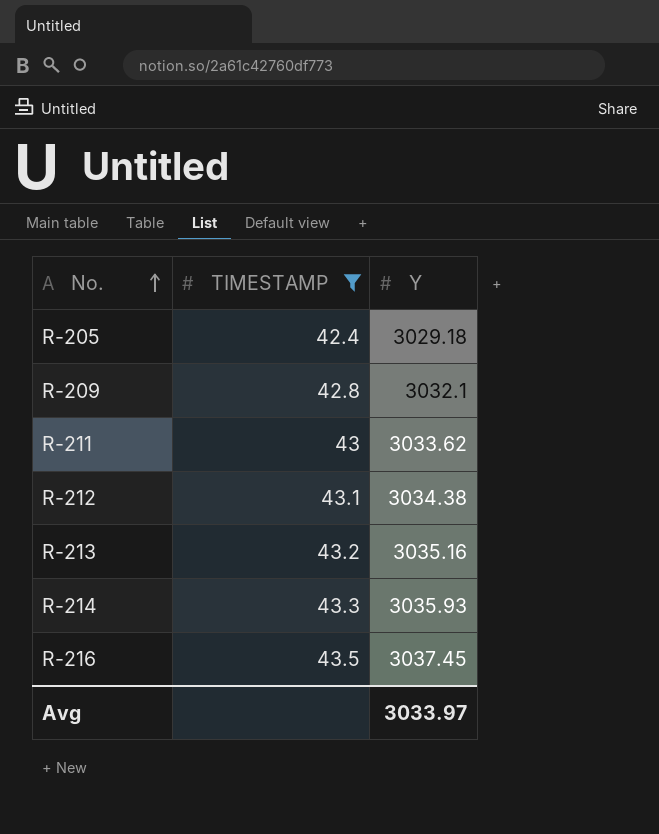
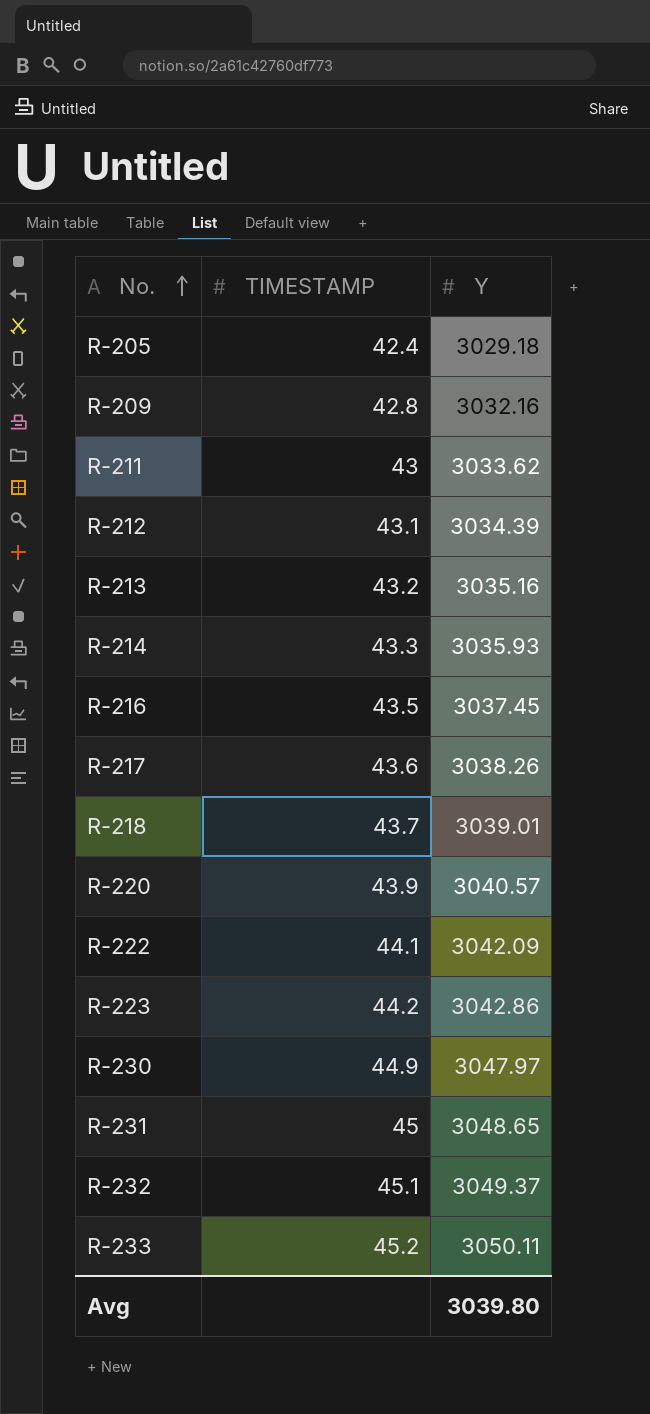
filter: TIMESTAMP <= 43.5 -> none
R-209 | Y: 3032.1 -> 3032.16
R-212 | Y: 3034.38 -> 3034.39
Avg | Y: 3033.97 -> 3039.80

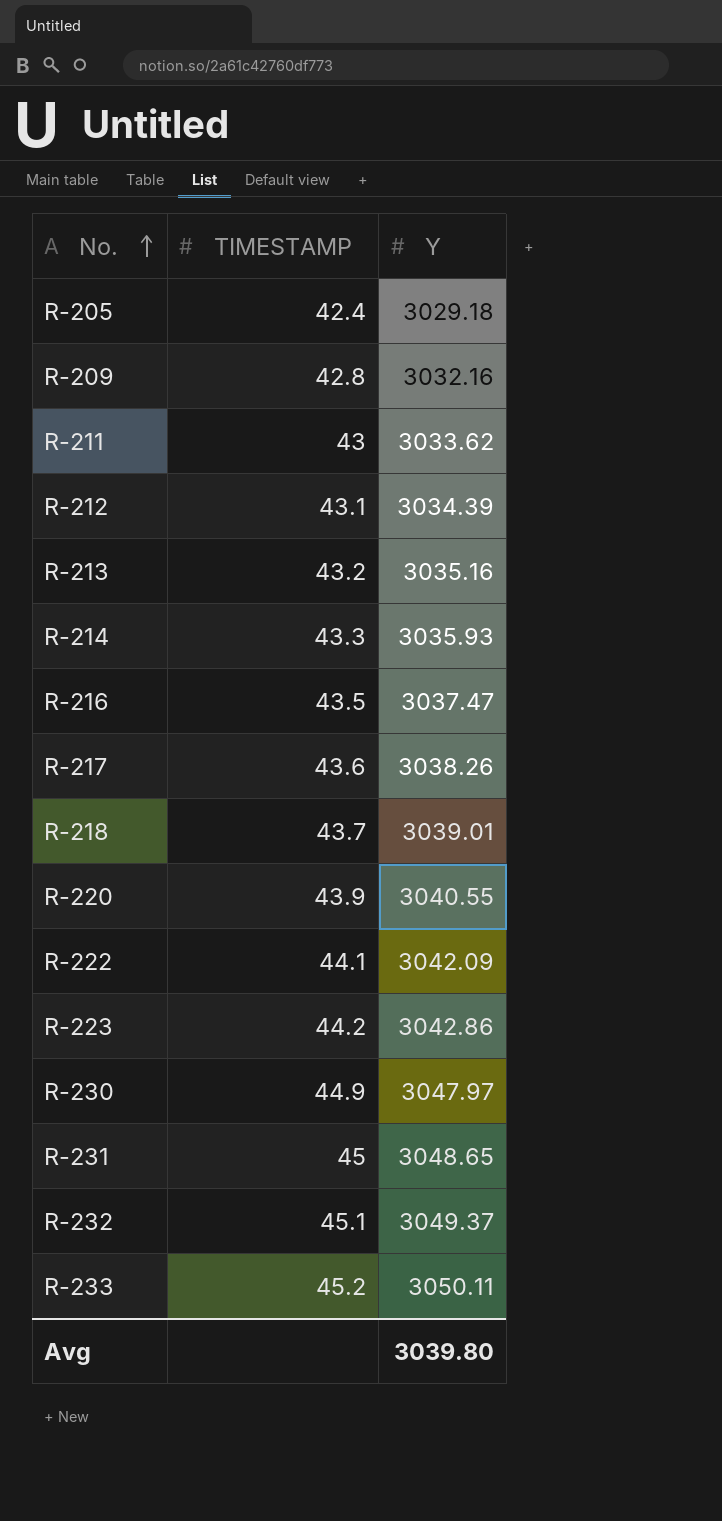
R-216 | Y: 3037.45 -> 3037.47
R-220 | Y: 3040.57 -> 3040.55

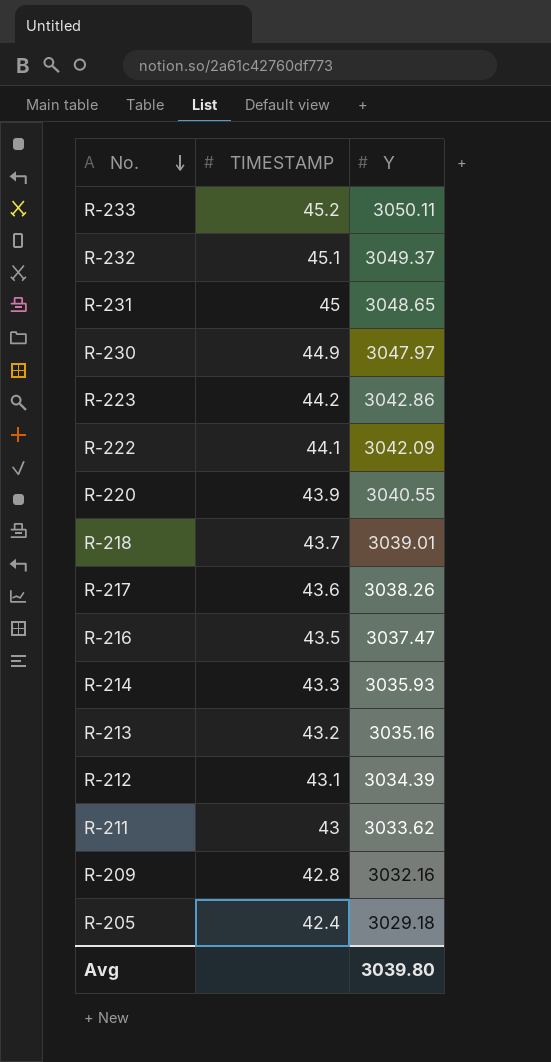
row order: No. ascending -> No. descending

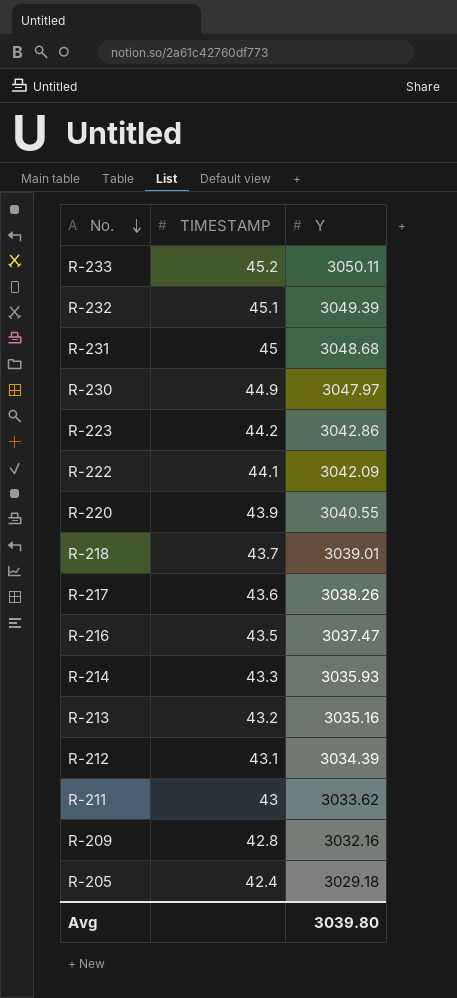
R-232 | Y: 3049.37 -> 3049.39
R-231 | Y: 3048.65 -> 3048.68

